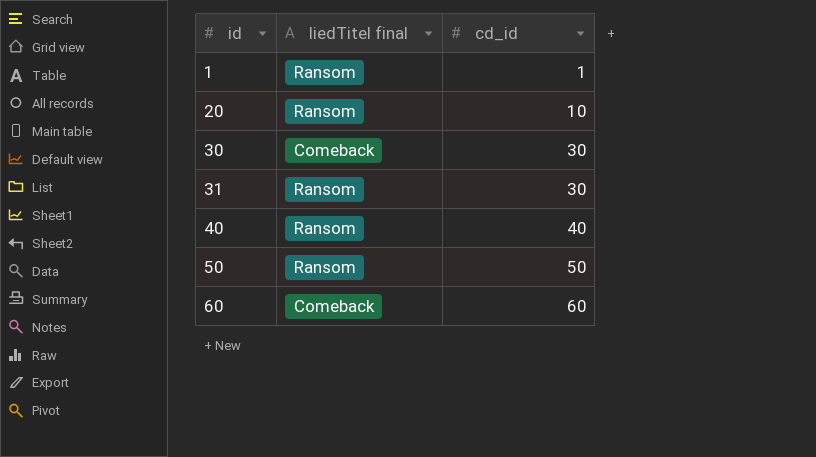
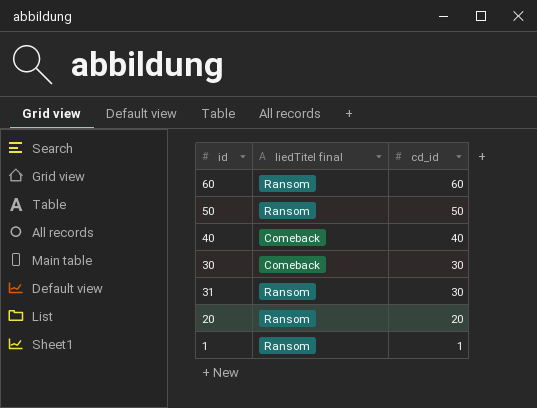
row order: id ascending -> cd_id descending
60 | liedTitel final: Comeback -> Ransom
40 | liedTitel final: Ransom -> Comeback
20 | cd_id: 10 -> 20

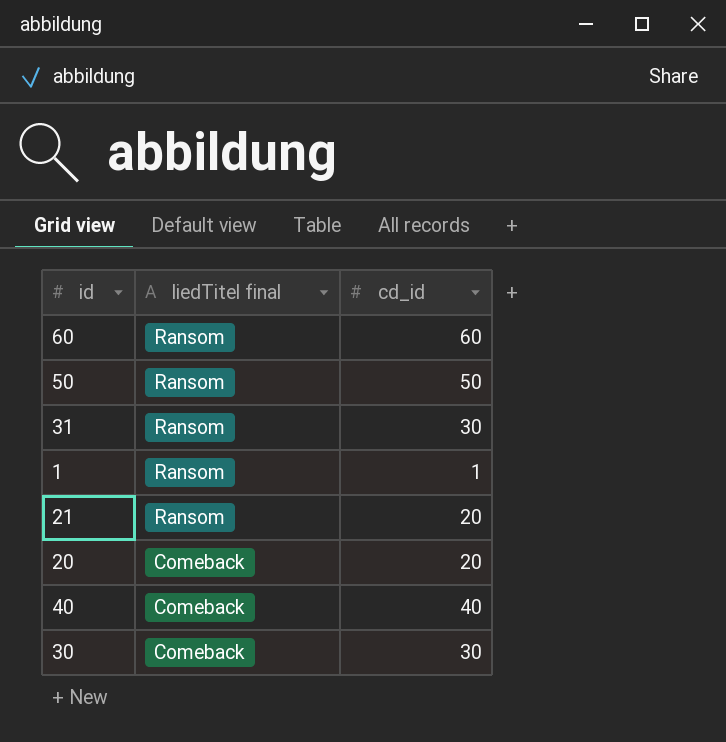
row order: cd_id descending -> liedTitel final descending
row 21: none -> Ransom | 20
20 | liedTitel final: Ransom -> Comeback

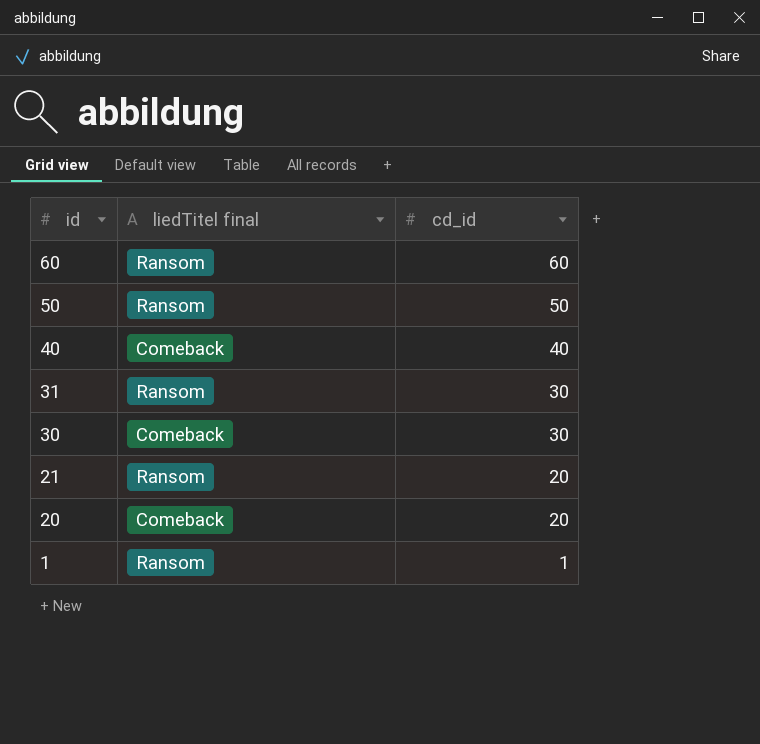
row order: liedTitel final descending -> id descending

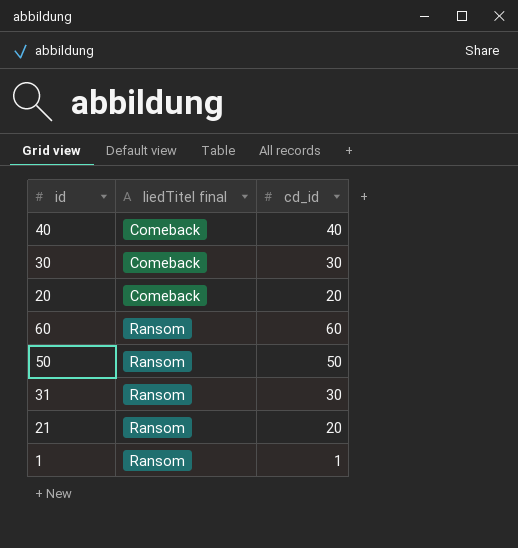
row order: id descending -> liedTitel final ascending

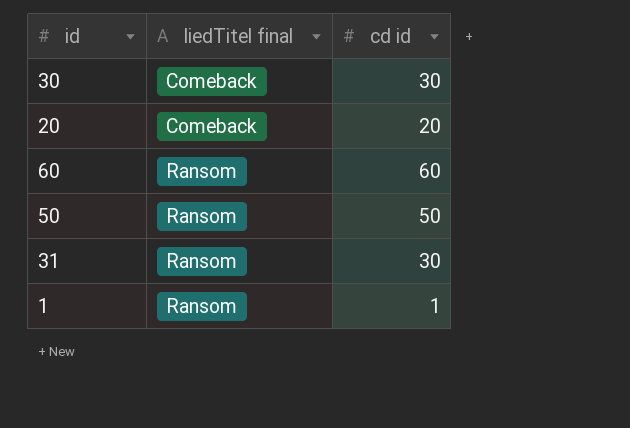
column name: cd_id -> cd id
row 40: Comeback | 40 -> none
row 21: Ransom | 20 -> none

